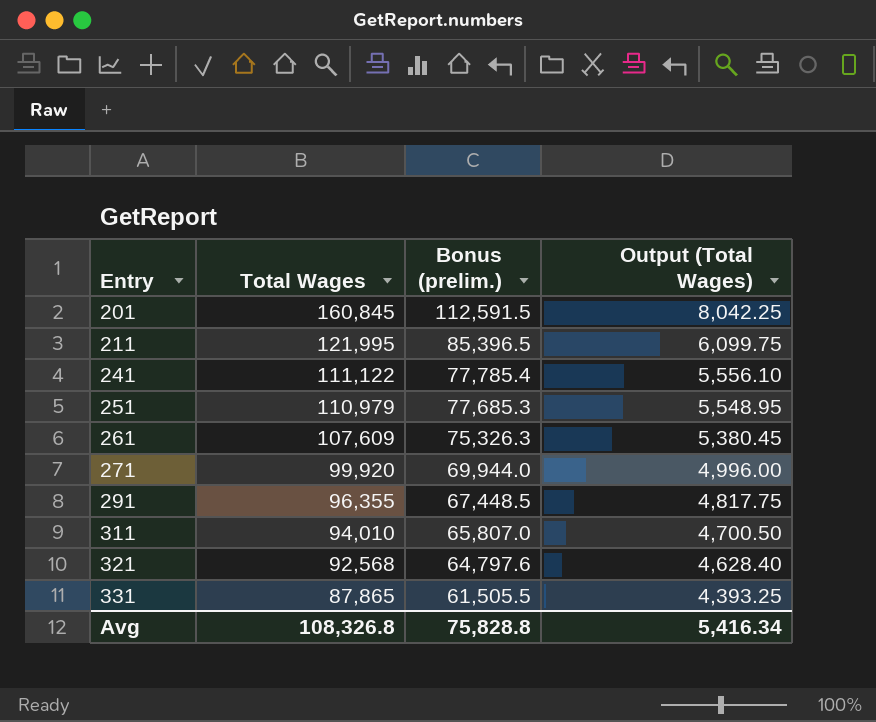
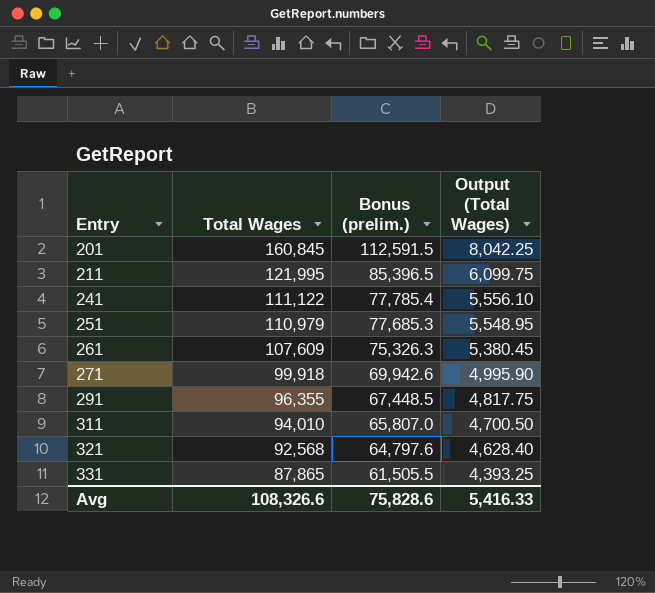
271 | Total Wages: 99,920 -> 99,918
271 | Bonus (prelim.): 69,944.0 -> 69,942.6
271 | Output (Total Wages): 4,996.00 -> 4,995.90
Avg | Total Wages: 108,326.8 -> 108,326.6
Avg | Bonus (prelim.): 75,828.8 -> 75,828.6
Avg | Output (Total Wages): 5,416.34 -> 5,416.33

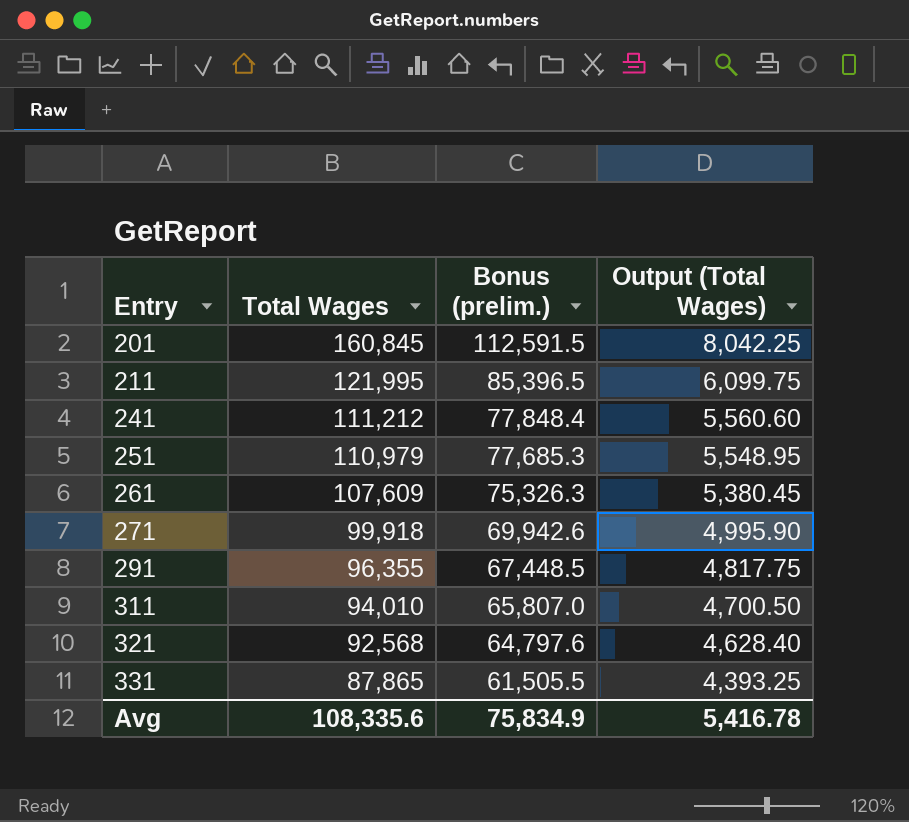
241 | Total Wages: 111,122 -> 111,212
241 | Bonus (prelim.): 77,785.4 -> 77,848.4
241 | Output (Total Wages): 5,556.10 -> 5,560.60
Avg | Total Wages: 108,326.6 -> 108,335.6
Avg | Bonus (prelim.): 75,828.6 -> 75,834.9
Avg | Output (Total Wages): 5,416.33 -> 5,416.78

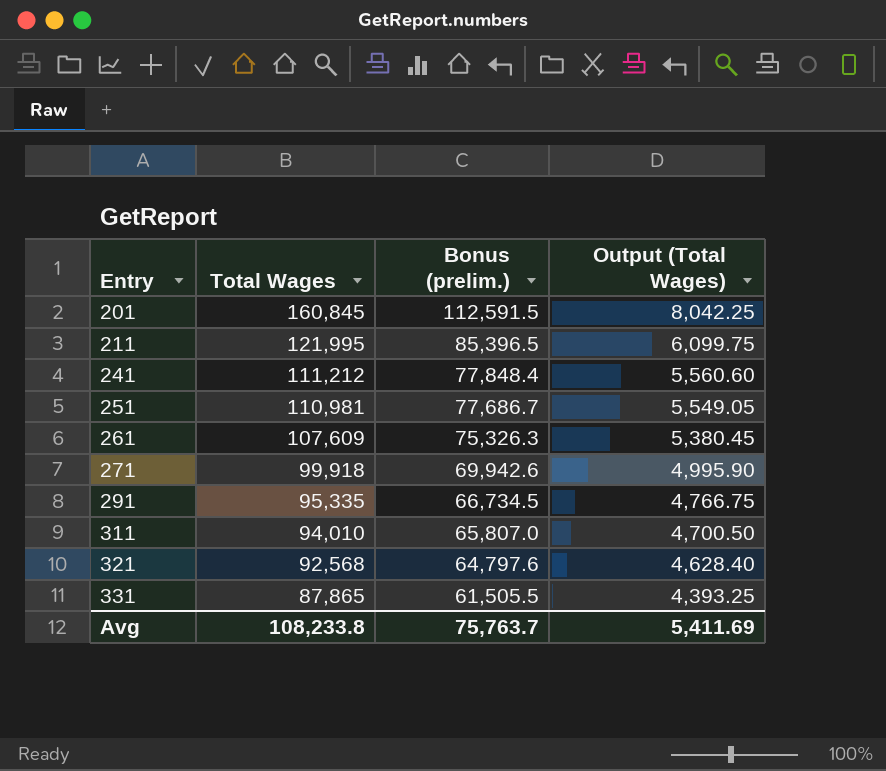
251 | Total Wages: 110,979 -> 110,981
251 | Bonus (prelim.): 77,685.3 -> 77,686.7
251 | Output (Total Wages): 5,548.95 -> 5,549.05
291 | Total Wages: 96,355 -> 95,335
291 | Bonus (prelim.): 67,448.5 -> 66,734.5
291 | Output (Total Wages): 4,817.75 -> 4,766.75
Avg | Total Wages: 108,335.6 -> 108,233.8
Avg | Bonus (prelim.): 75,834.9 -> 75,763.7
Avg | Output (Total Wages): 5,416.78 -> 5,411.69

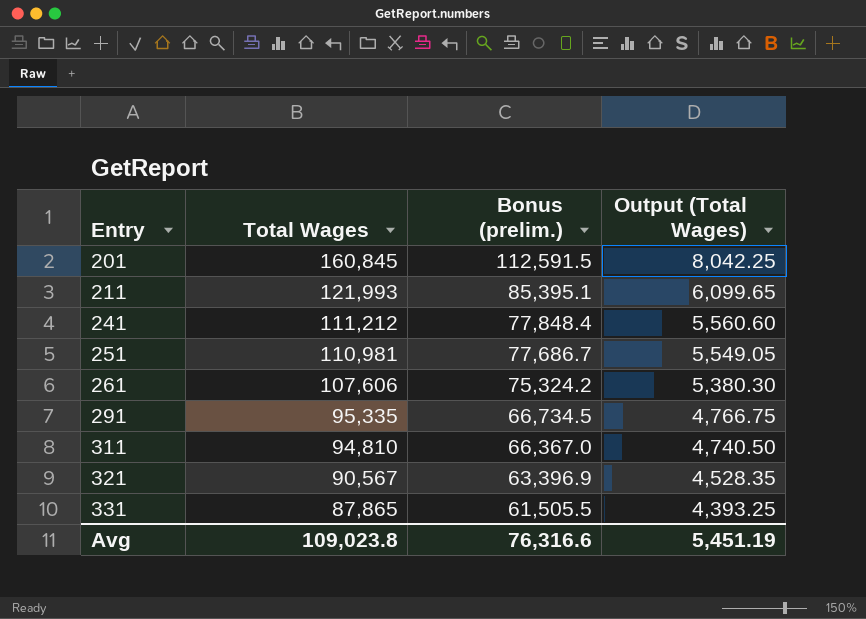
row 271: 99,918 | 69,942.6 | 4,995.90 -> none
211 | Total Wages: 121,995 -> 121,993
211 | Bonus (prelim.): 85,396.5 -> 85,395.1
211 | Output (Total Wages): 6,099.75 -> 6,099.65
261 | Total Wages: 107,609 -> 107,606
261 | Bonus (prelim.): 75,326.3 -> 75,324.2
261 | Output (Total Wages): 5,380.45 -> 5,380.30
311 | Total Wages: 94,010 -> 94,810
311 | Bonus (prelim.): 65,807.0 -> 66,367.0
311 | Output (Total Wages): 4,700.50 -> 4,740.50
321 | Total Wages: 92,568 -> 90,567
321 | Bonus (prelim.): 64,797.6 -> 63,396.9
321 | Output (Total Wages): 4,628.40 -> 4,528.35
Avg | Total Wages: 108,233.8 -> 109,023.8
Avg | Bonus (prelim.): 75,763.7 -> 76,316.6
Avg | Output (Total Wages): 5,411.69 -> 5,451.19

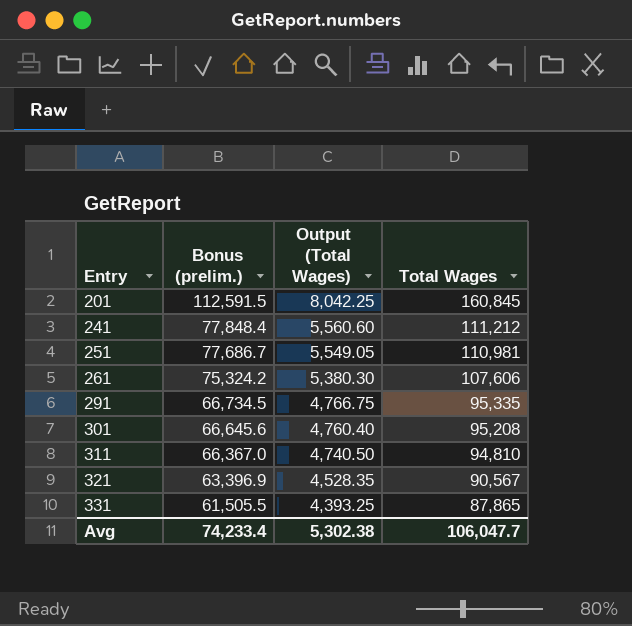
column Total Wages | position: 2 -> 4
row 211: 121,993 | 85,395.1 | 6,099.65 -> none
row 301: none -> 66,645.6 | 4,760.40 | 95,208
Avg | Bonus (prelim.): 76,316.6 -> 74,233.4
Avg | Output (Total Wages): 5,451.19 -> 5,302.38
Avg | Total Wages: 109,023.8 -> 106,047.7

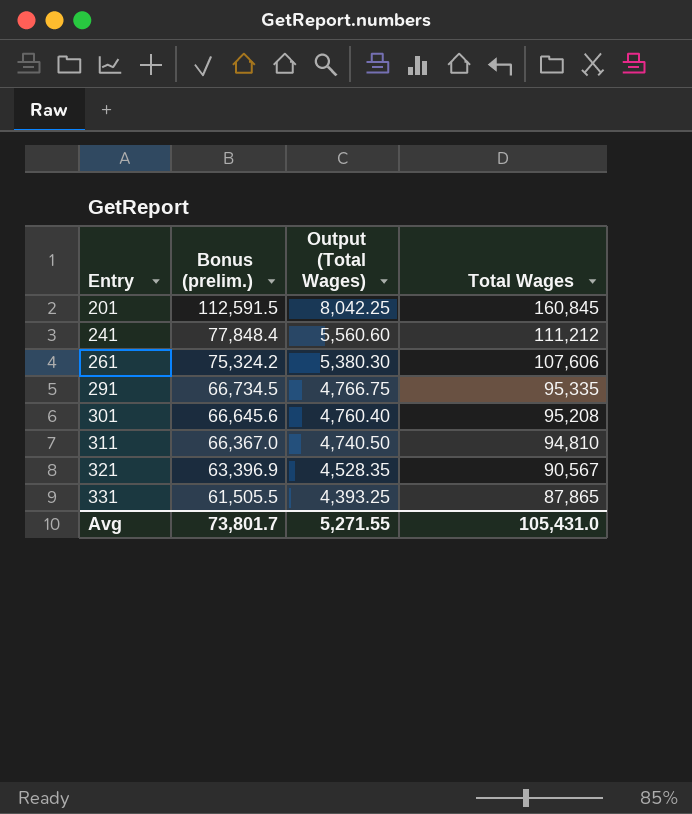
row 251: 77,686.7 | 5,549.05 | 110,981 -> none
Avg | Bonus (prelim.): 74,233.4 -> 73,801.7
Avg | Output (Total Wages): 5,302.38 -> 5,271.55
Avg | Total Wages: 106,047.7 -> 105,431.0

